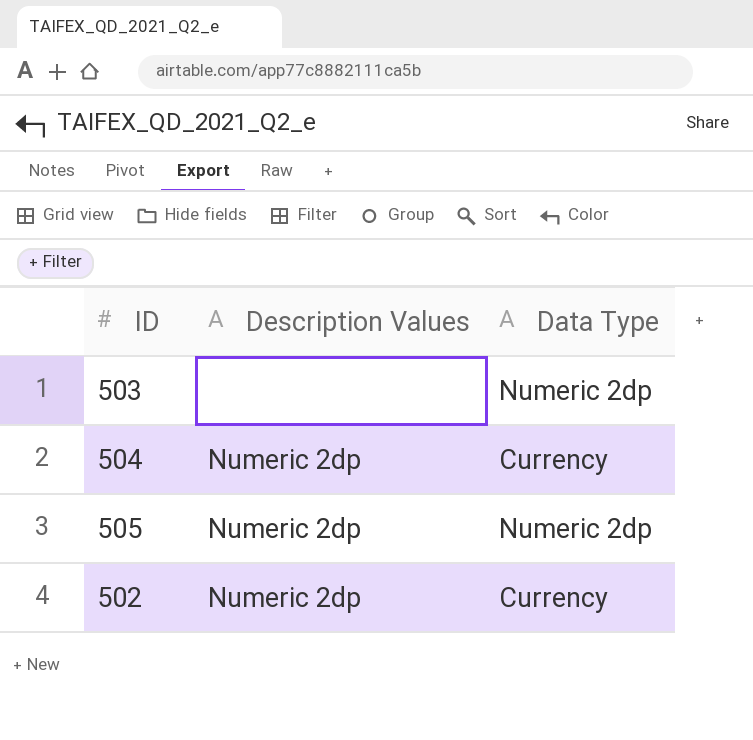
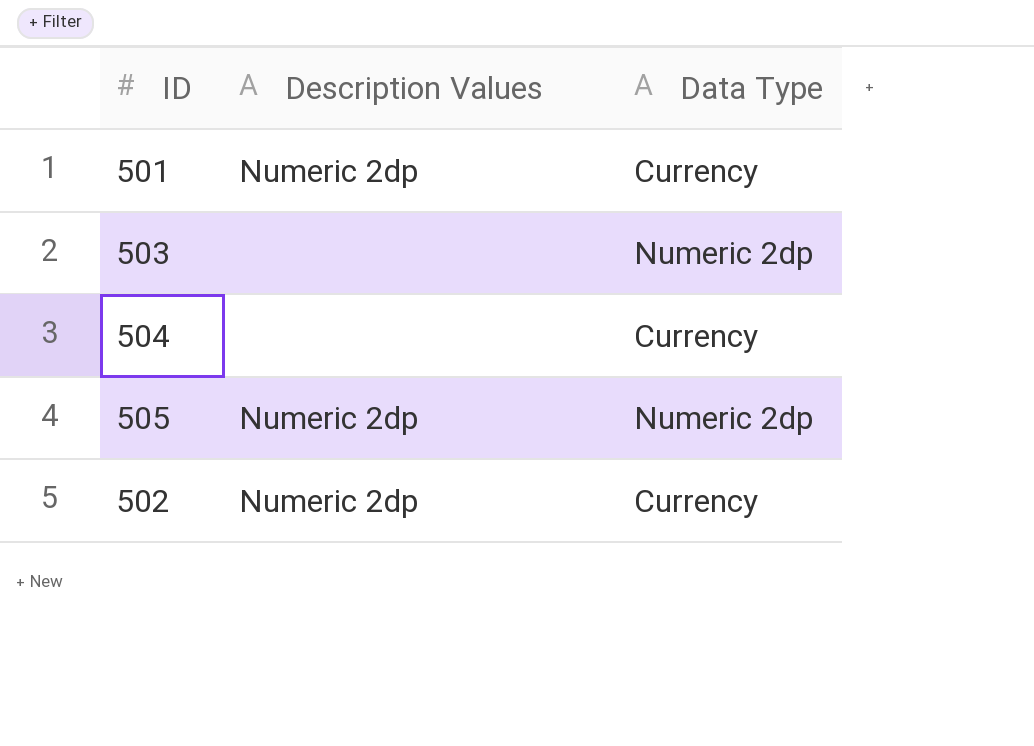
row 501: none -> Numeric 2dp | Currency
504 | Description Values: Numeric 2dp -> none

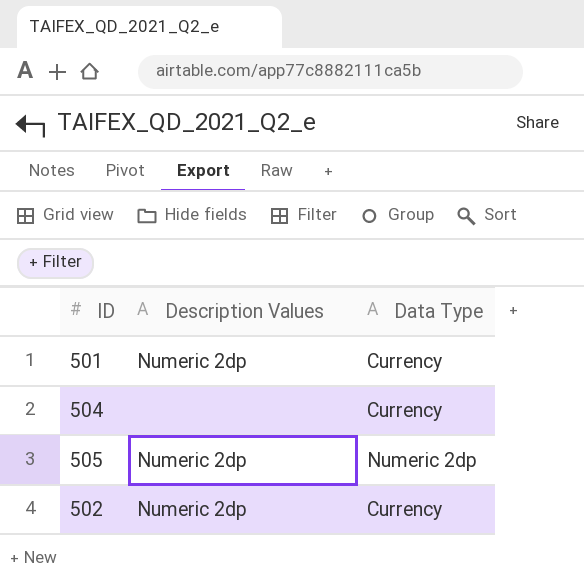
row 503: none | Numeric 2dp -> none

